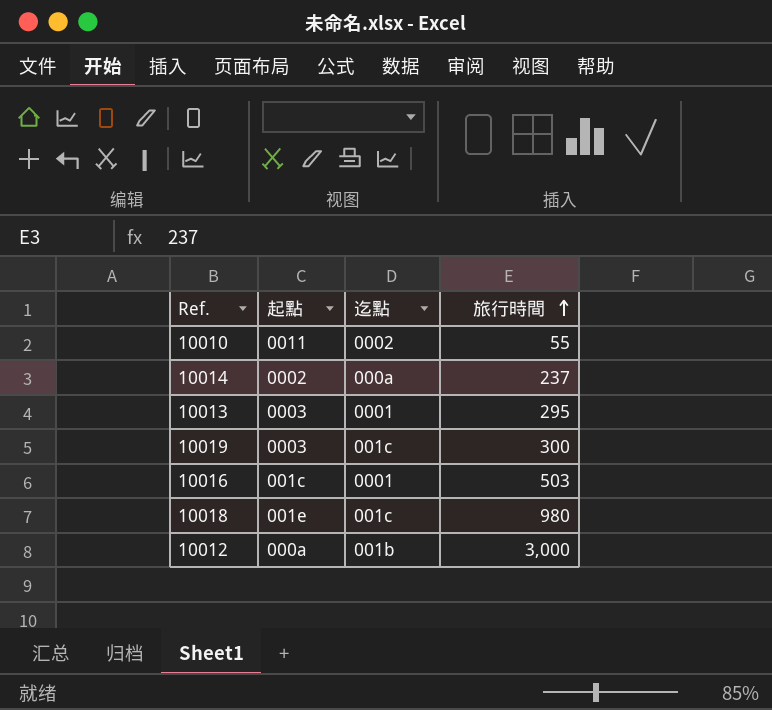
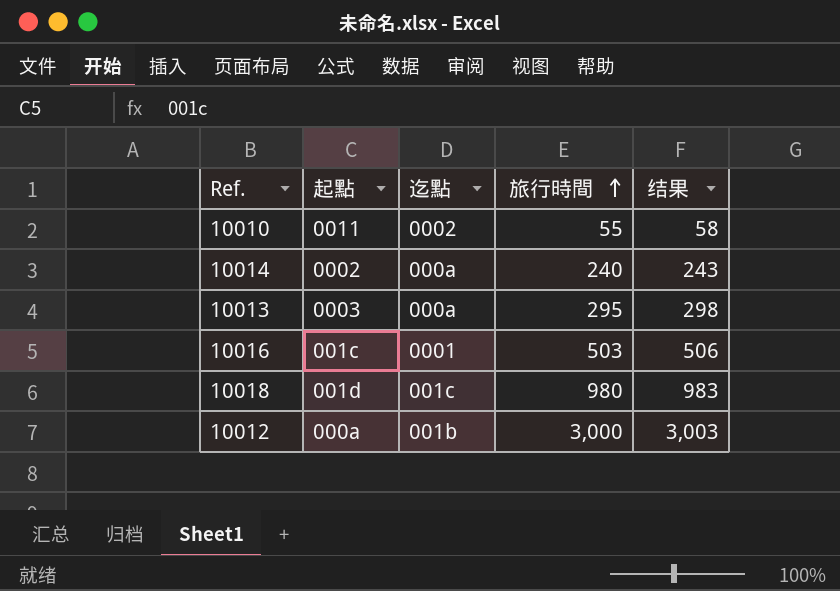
column 结果 | formula: none -> [旅行時間] + 3
row 10019: 0003 | 001c | 300 -> none
10014 | 旅行時間: 237 -> 240
10013 | 迄點: 0001 -> 000a
10018 | 起點: 001e -> 001d

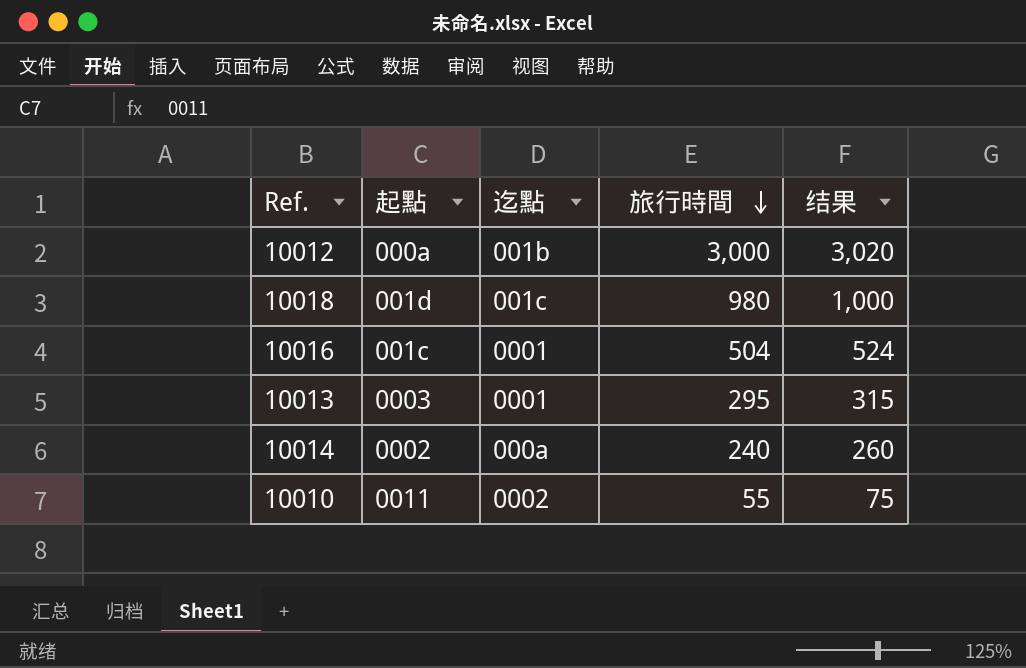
row order: 旅行時間 ascending -> 旅行時間 descending
column 结果 | formula: [旅行時間] + 3 -> [旅行時間] + 20
10016 | 旅行時間: 503 -> 504
10013 | 迄點: 000a -> 0001

